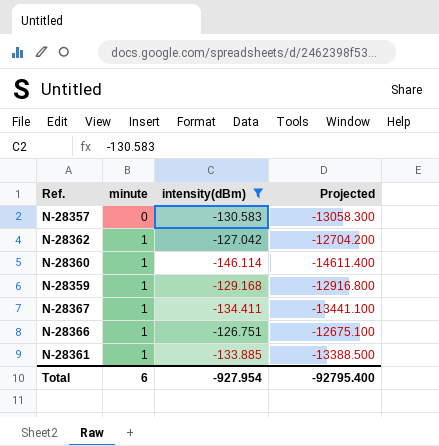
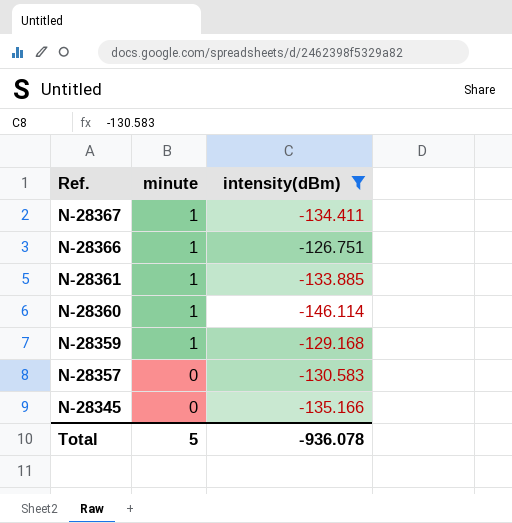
row order: minute ascending -> Ref. descending
column Projected | formula: [intensity(dBm)] * 100 -> none
row N-28362: 1 | -127.042 | -12704.200 -> none
row N-28345: none -> 0 | -135.166
Total | minute: 6 -> 5
Total | intensity(dBm): -927.954 -> -936.078

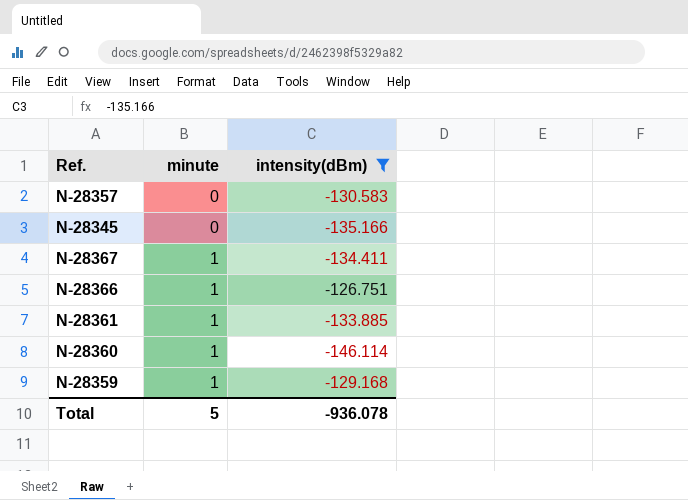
row order: Ref. descending -> minute ascending

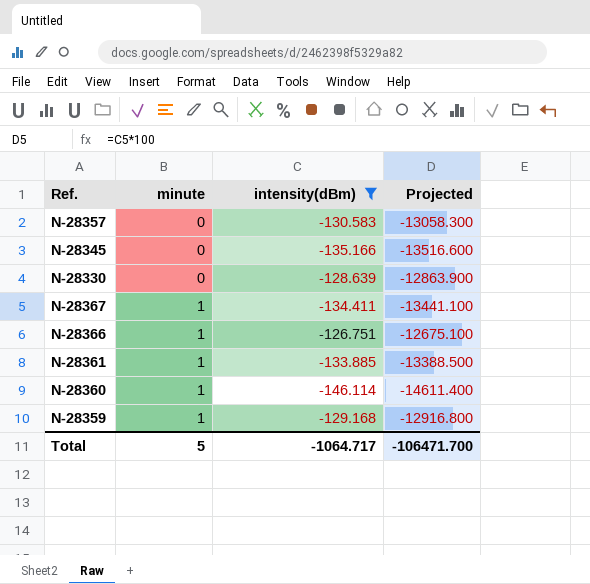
column Projected | formula: none -> [intensity(dBm)] * 100
row N-28330: none -> 0 | -128.639 | -12863.900
Total | intensity(dBm): -936.078 -> -1064.717

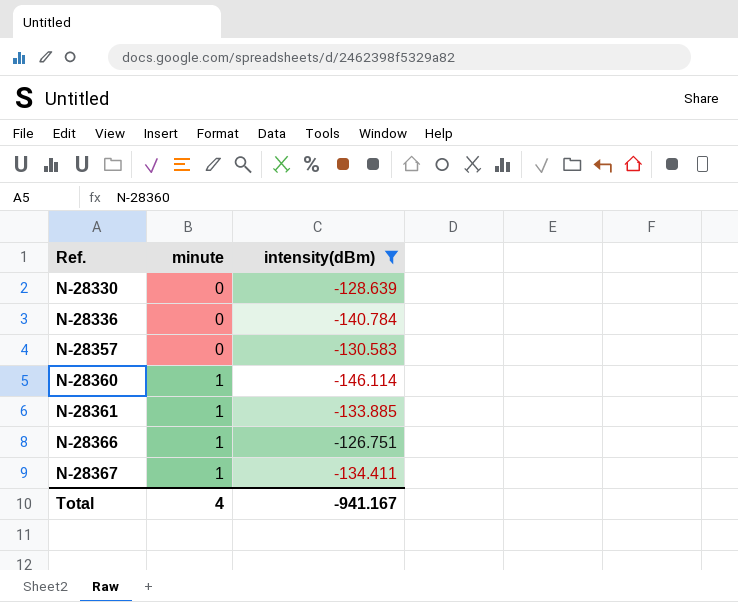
row order: minute ascending -> Ref. ascending
column Projected | formula: [intensity(dBm)] * 100 -> none
row N-28345: 0 | -135.166 | -13516.600 -> none
row N-28359: 1 | -129.168 | -12916.800 -> none
row N-28336: none -> 0 | -140.784
Total | minute: 5 -> 4
Total | intensity(dBm): -1064.717 -> -941.167

